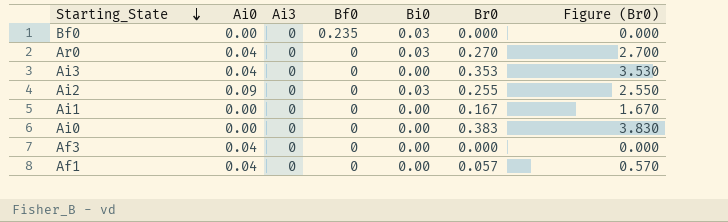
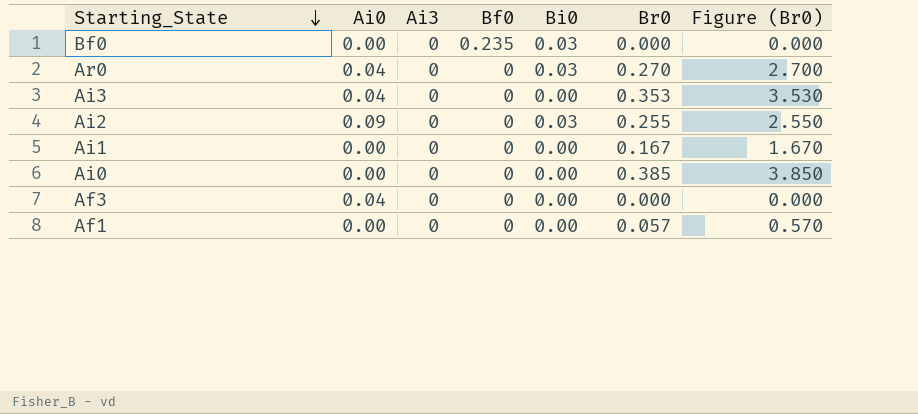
Ai0 | Br0: 0.383 -> 0.385
Ai0 | Figure (Br0): 3.830 -> 3.850
Af1 | Ai0: 0.04 -> 0.00

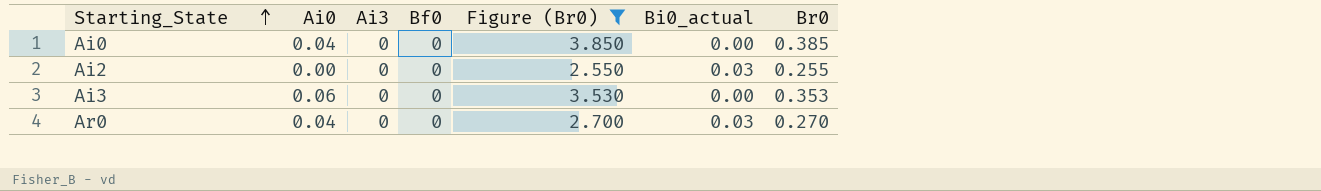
filter: none -> Figure (Br0) >= 2.550
row order: Starting_State descending -> Starting_State ascending
column Figure (Br0) | position: 7 -> 5
column name: Bi0 -> Bi0_actual
Ai0 | Ai0: 0.00 -> 0.04
Ai2 | Ai0: 0.09 -> 0.00
Ai3 | Ai0: 0.04 -> 0.06

